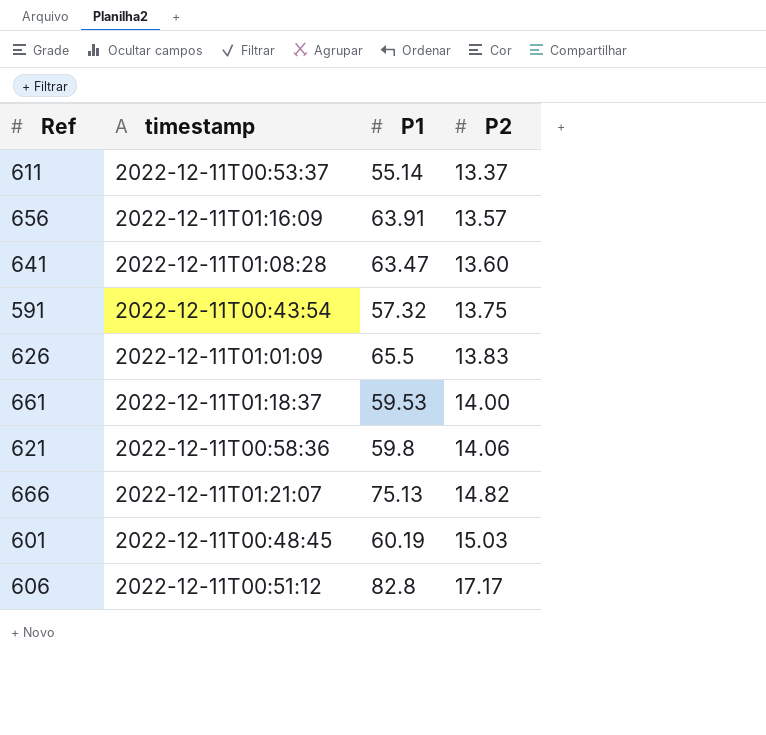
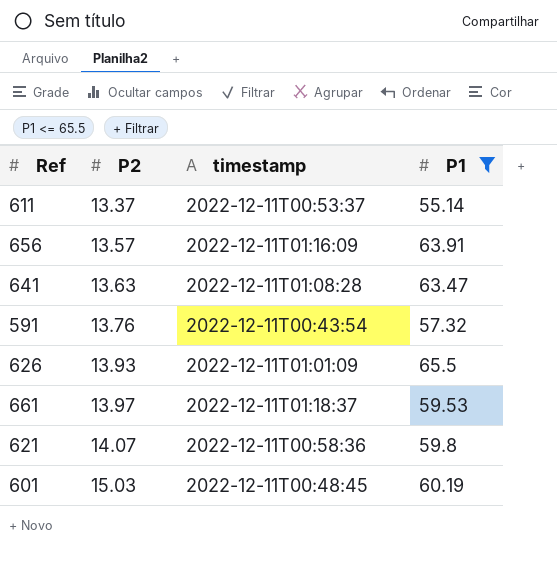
filter: none -> P1 <= 65.5
column P2 | position: 4 -> 2
641 | P2: 13.60 -> 13.63
591 | P2: 13.75 -> 13.76
626 | P2: 13.83 -> 13.93
661 | P2: 14.00 -> 13.97
621 | P2: 14.06 -> 14.07

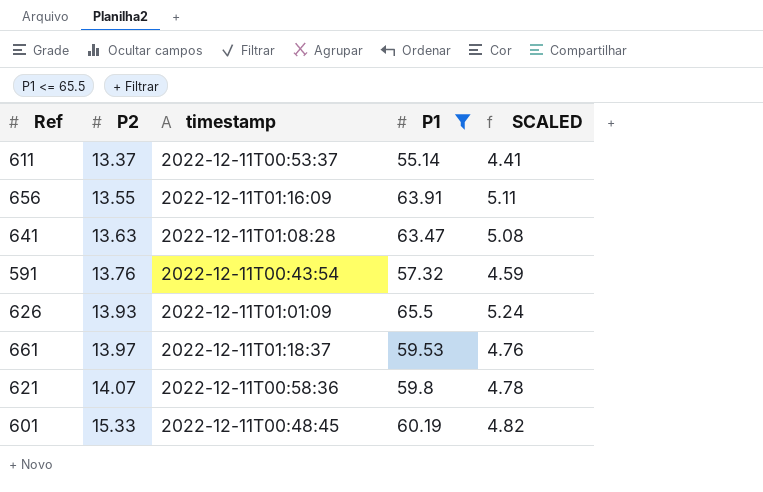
column SCALED | formula: none -> [P1] * 0.08
656 | P2: 13.57 -> 13.55
601 | P2: 15.03 -> 15.33

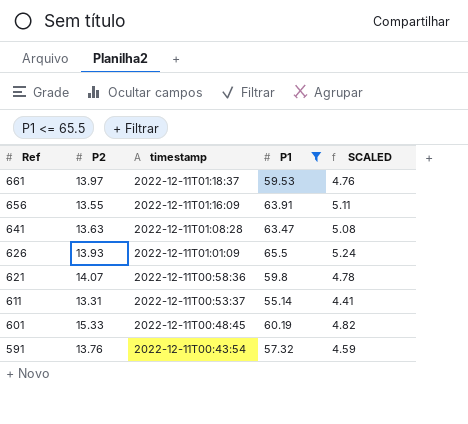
row order: P2 ascending -> Ref descending
611 | P2: 13.37 -> 13.31

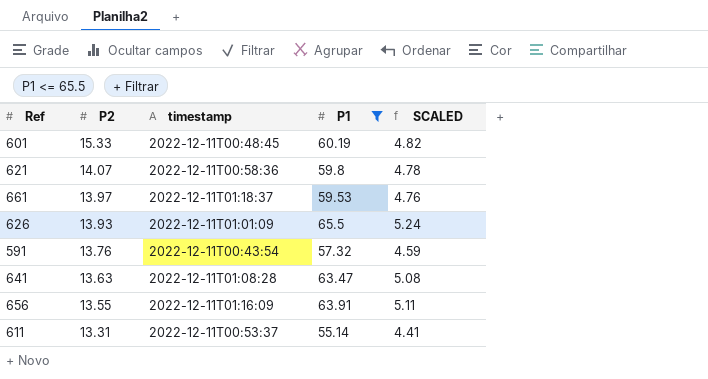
row order: Ref descending -> P2 descending

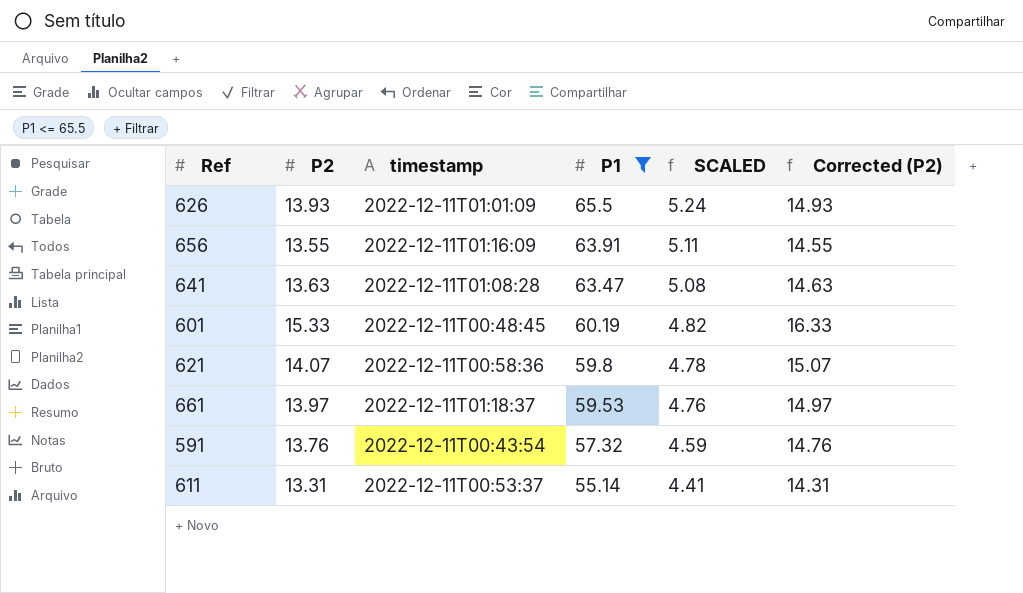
row order: P2 descending -> P1 descending
column Corrected (P2) | formula: none -> [P2] + 1

